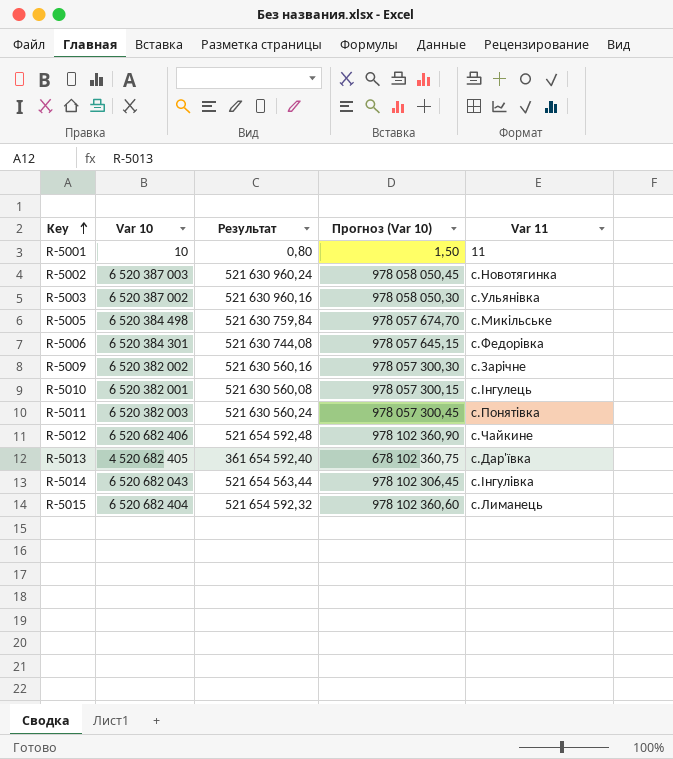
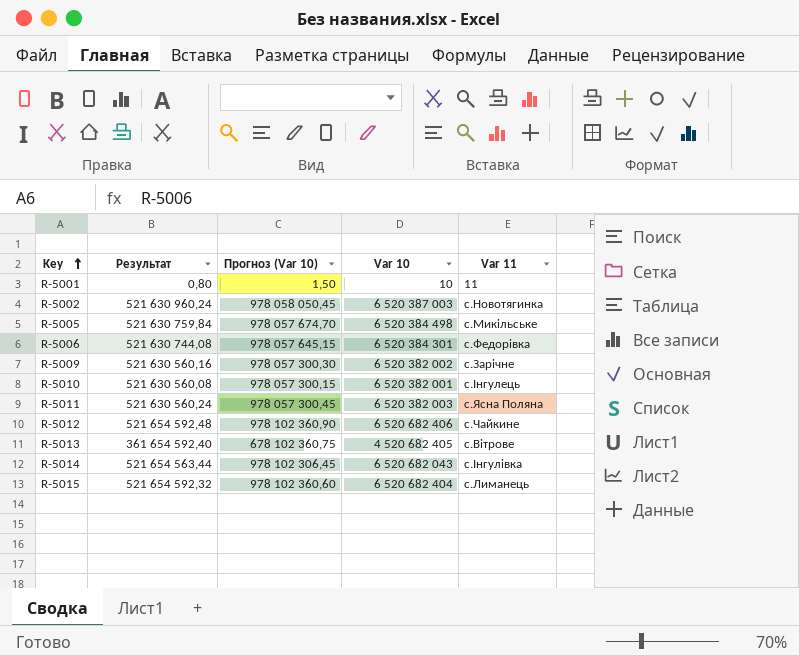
column Var 10 | position: 2 -> 4
row R-5003: 6 520 387 002 | 521 630 960,16 | 978 058 050,30 | с.Ульянівка -> none
R-5011 | Var 11: с.Понятівка -> с.Ясна Поляна
R-5013 | Var 11: с.Дар'ївка -> с.Вітрове

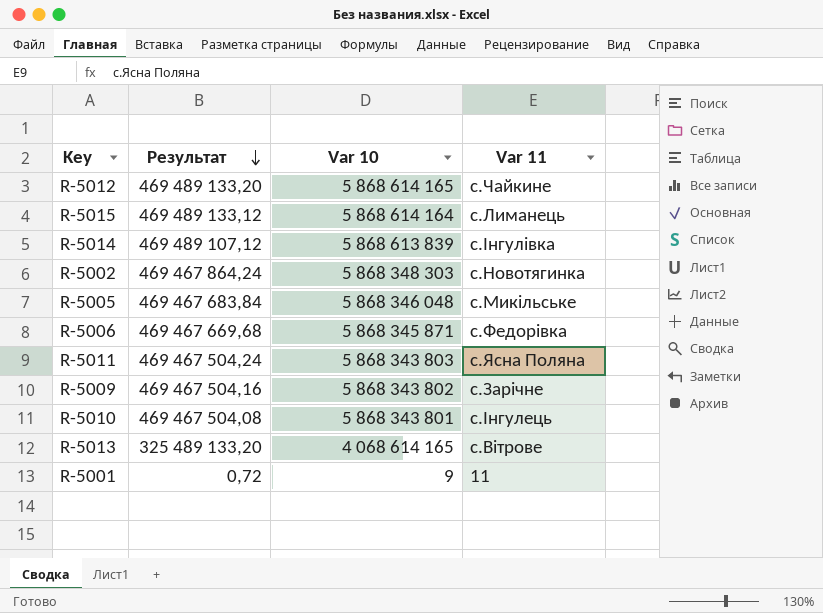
row order: Key ascending -> Результат descending
column Прогноз (Var 10) | formula: [Var 10] * 0,15 -> none
R-5012 | Результат: 521 654 592,48 -> 469 489 133,20
R-5012 | Var 10: 6 520 682 406 -> 5 868 614 165
R-5015 | Результат: 521 654 592,32 -> 469 489 133,12
R-5015 | Var 10: 6 520 682 404 -> 5 868 614 164
R-5014 | Результат: 521 654 563,44 -> 469 489 107,12
R-5014 | Var 10: 6 520 682 043 -> 5 868 613 839
R-5002 | Результат: 521 630 960,24 -> 469 467 864,24
R-5002 | Var 10: 6 520 387 003 -> 5 868 348 303
R-5005 | Результат: 521 630 759,84 -> 469 467 683,84
R-5005 | Var 10: 6 520 384 498 -> 5 868 346 048
R-5006 | Результат: 521 630 744,08 -> 469 467 669,68
R-5006 | Var 10: 6 520 384 301 -> 5 868 345 871
R-5011 | Результат: 521 630 560,24 -> 469 467 504,24
R-5011 | Var 10: 6 520 382 003 -> 5 868 343 803
R-5009 | Результат: 521 630 560,16 -> 469 467 504,16
R-5009 | Var 10: 6 520 382 002 -> 5 868 343 802
R-5010 | Результат: 521 630 560,08 -> 469 467 504,08
R-5010 | Var 10: 6 520 382 001 -> 5 868 343 801
R-5013 | Результат: 361 654 592,40 -> 325 489 133,20
R-5013 | Var 10: 4 520 682 405 -> 4 068 614 165
R-5001 | Результат: 0,80 -> 0,72
R-5001 | Var 10: 10 -> 9

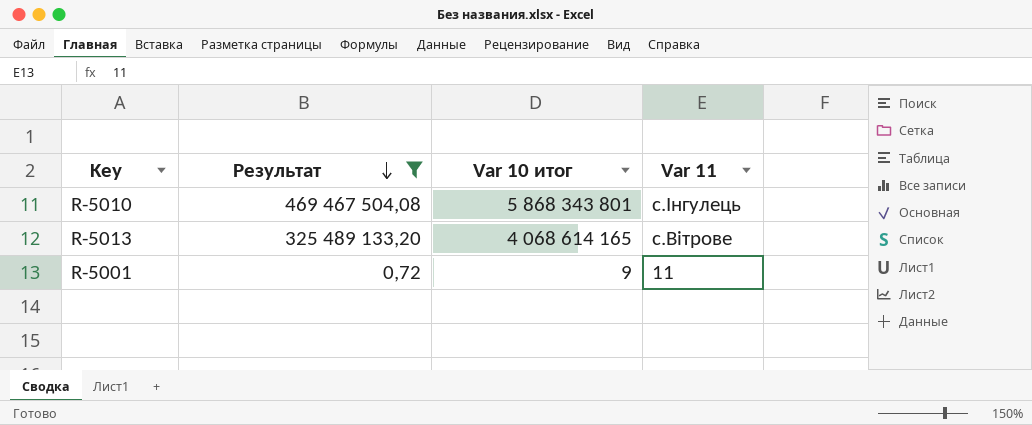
filter: none -> Результат <= 469 467 504,08
column name: Var 10 -> Var 10 итог

